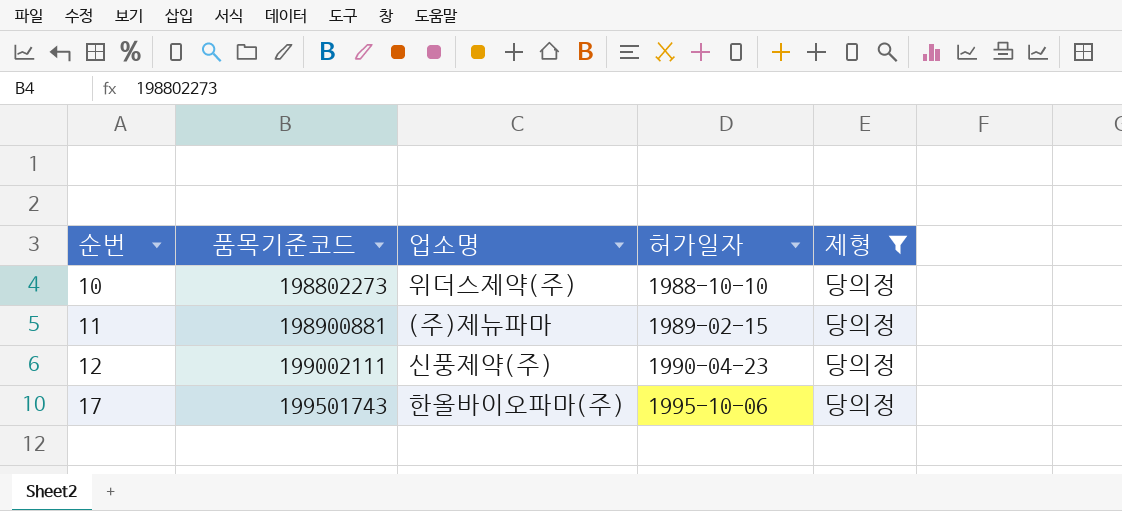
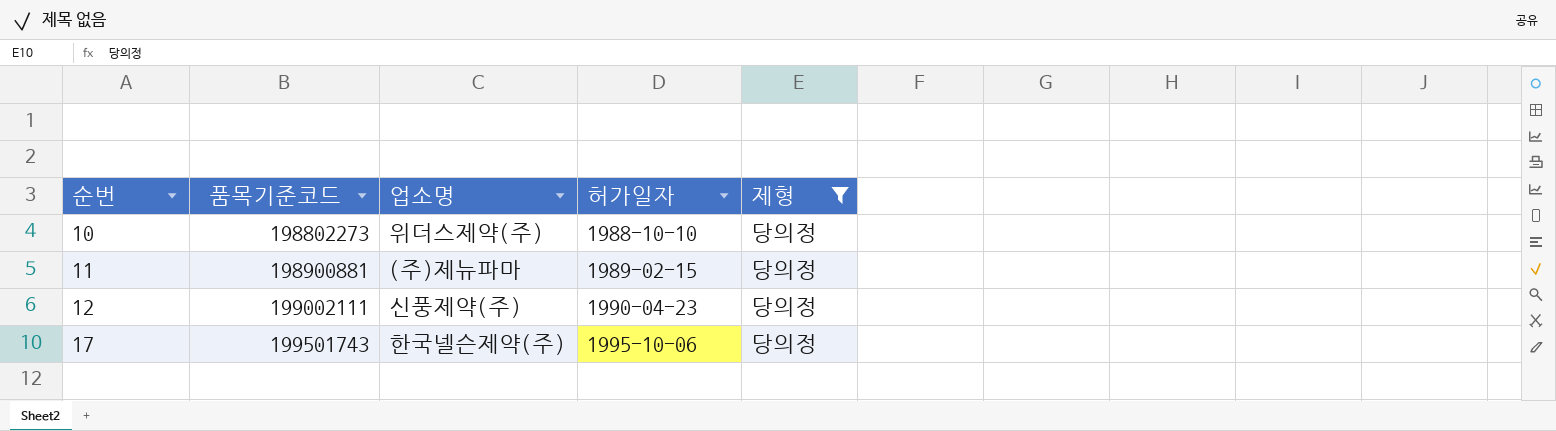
17 | 업소명: 한올바이오파마(주) -> 한국넬슨제약(주)

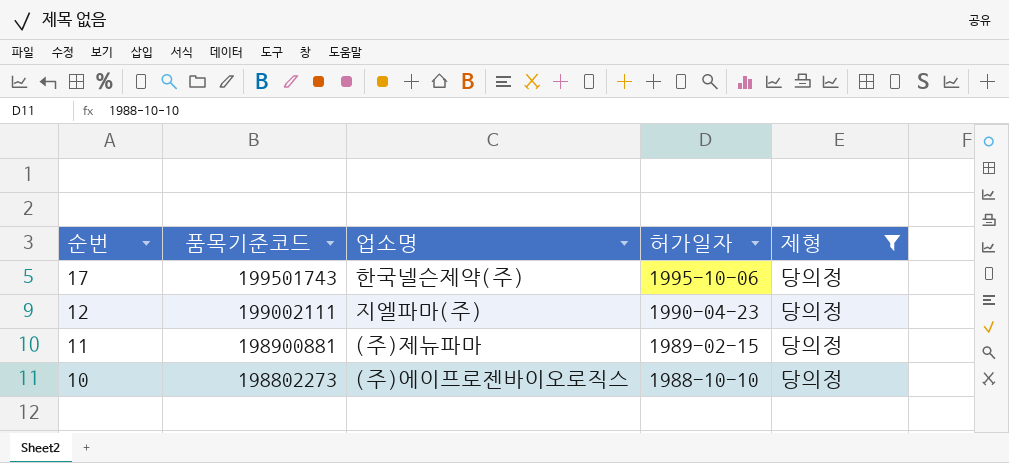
row order: 순번 ascending -> 순번 descending
12 | 업소명: 신풍제약(주) -> 지엘파마(주)
10 | 업소명: 위더스제약(주) -> (주)에이프로젠바이오로직스

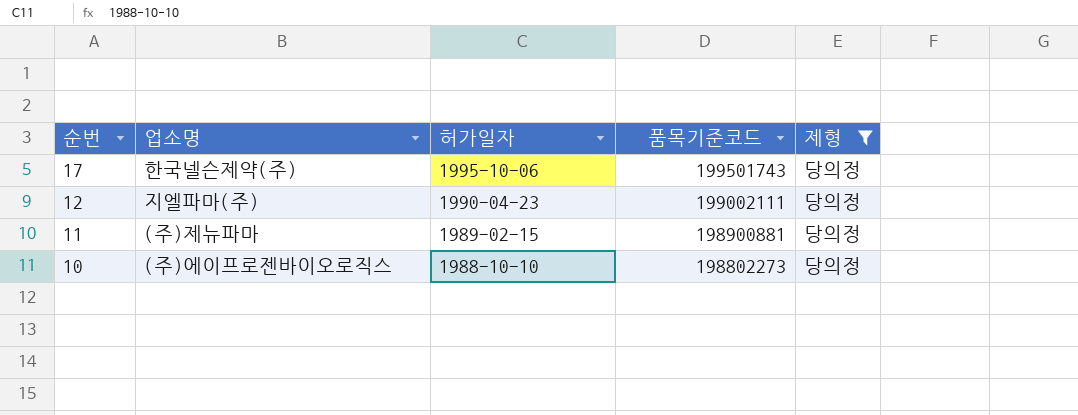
column 품목기준코드 | position: 2 -> 4

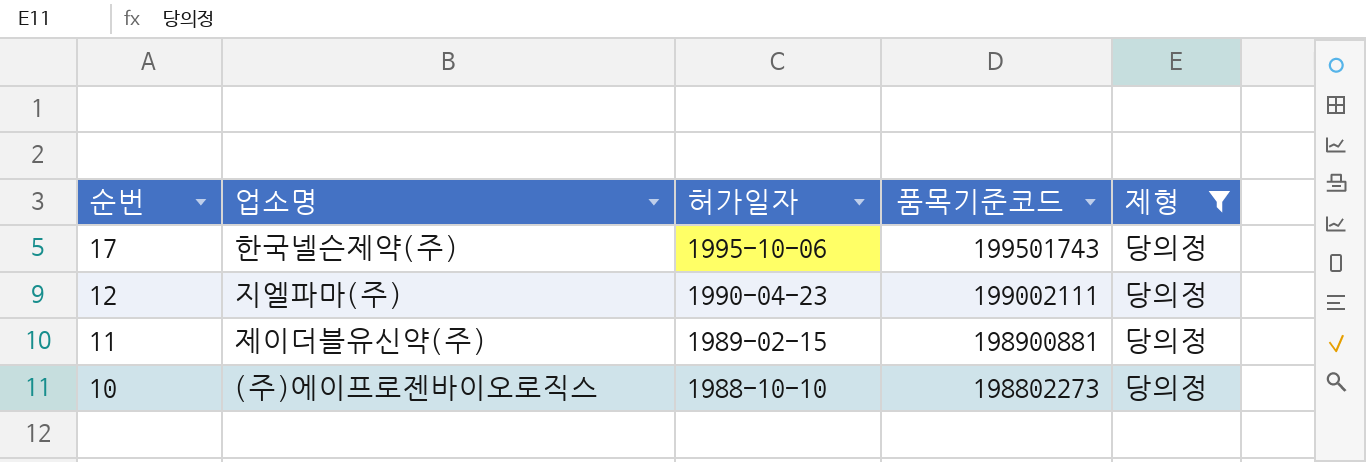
11 | 업소명: (주)제뉴파마 -> 제이더블유신약(주)

